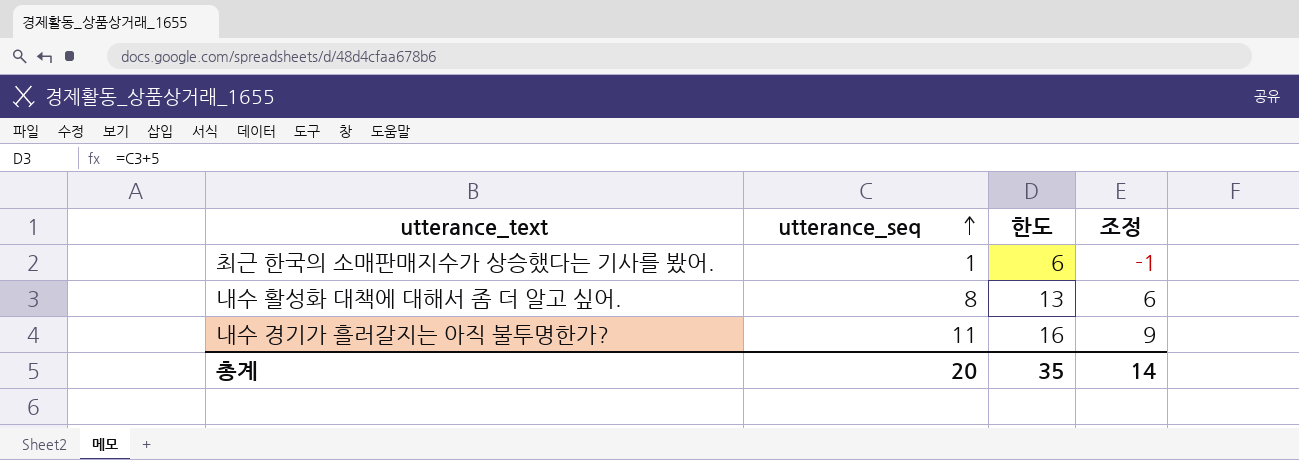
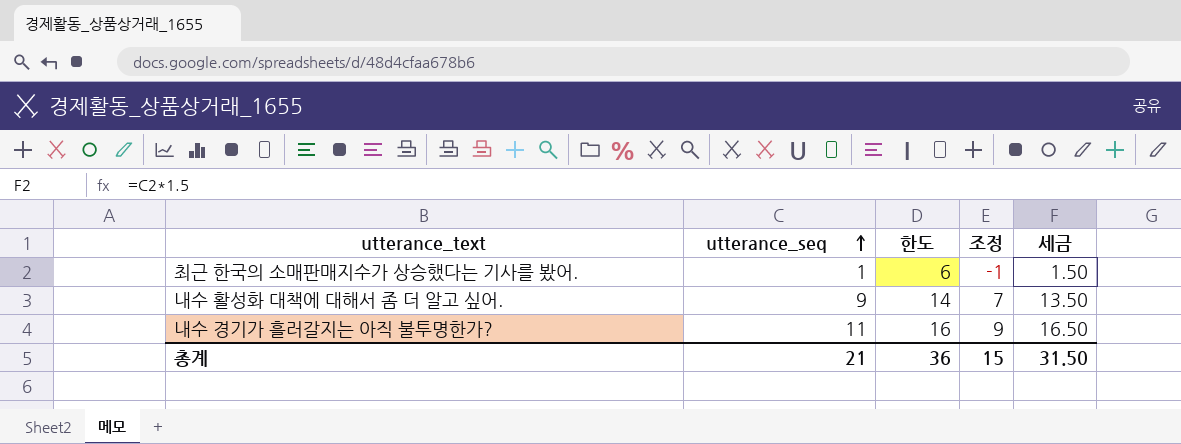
column 세금 | formula: none -> [utterance_seq] * 1.5
내수 활성화 대책에 대해서 좀 더 알고 싶어. | utterance_seq: 8 -> 9
내수 활성화 대책에 대해서 좀 더 알고 싶어. | 한도: 13 -> 14
내수 활성화 대책에 대해서 좀 더 알고 싶어. | 조정: 6 -> 7
총계 | utterance_seq: 20 -> 21
총계 | 한도: 35 -> 36
총계 | 조정: 14 -> 15

